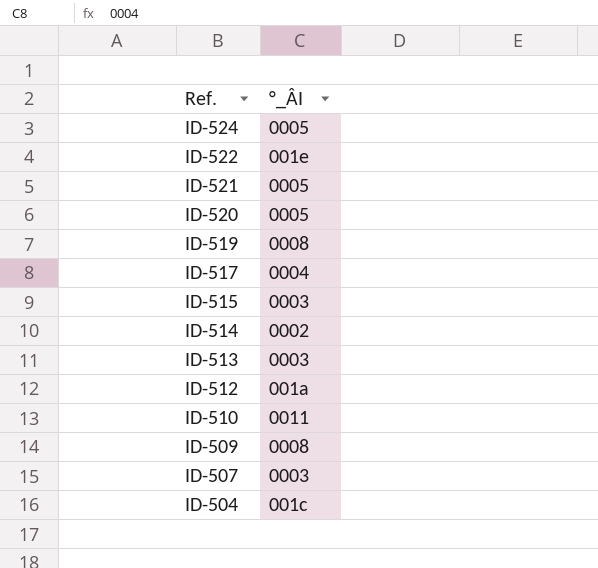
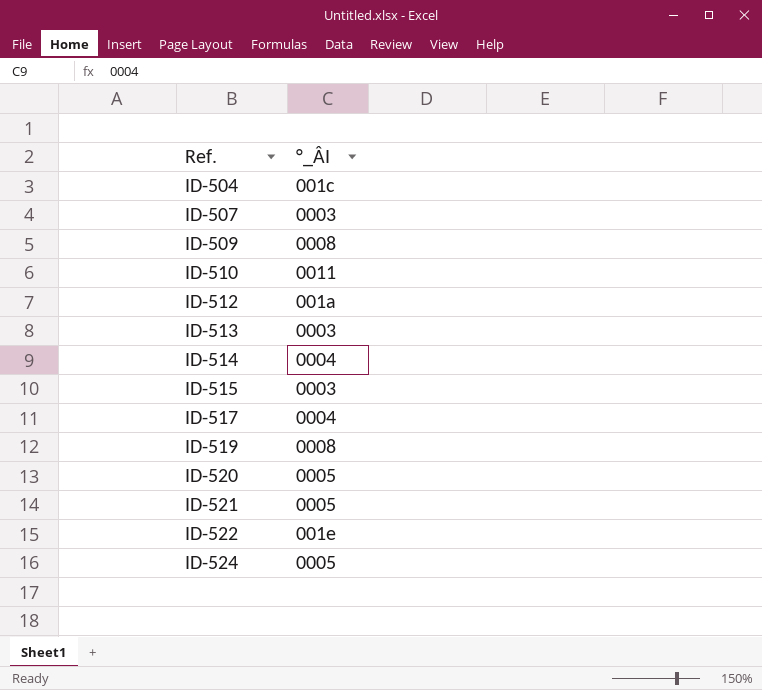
row order: Ref. descending -> Ref. ascending
ID-514 | °_ÂI: 0002 -> 0004

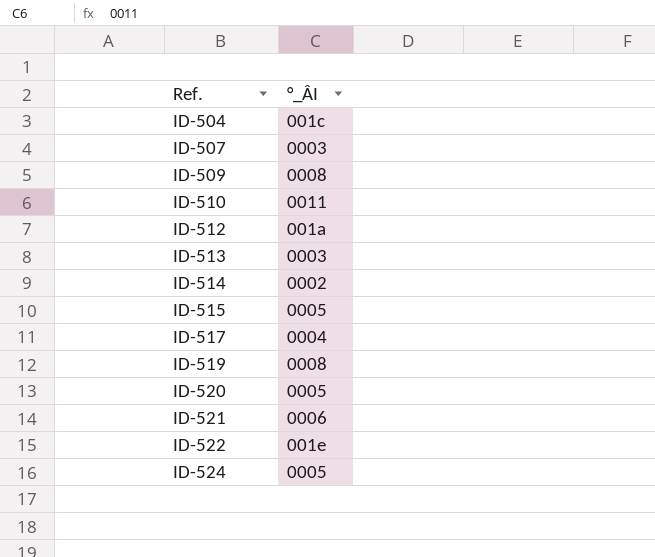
ID-514 | °_ÂI: 0004 -> 0002
ID-515 | °_ÂI: 0003 -> 0005
ID-521 | °_ÂI: 0005 -> 0006

